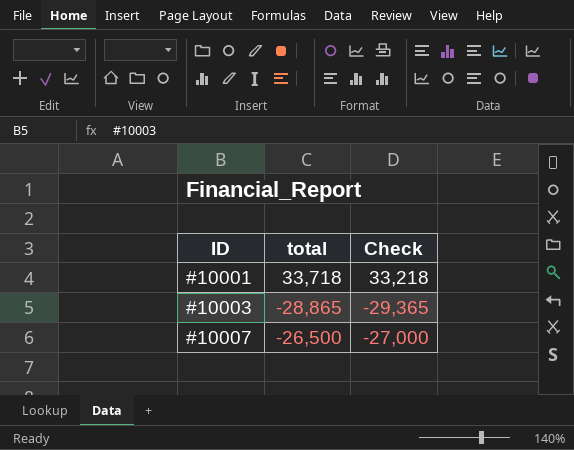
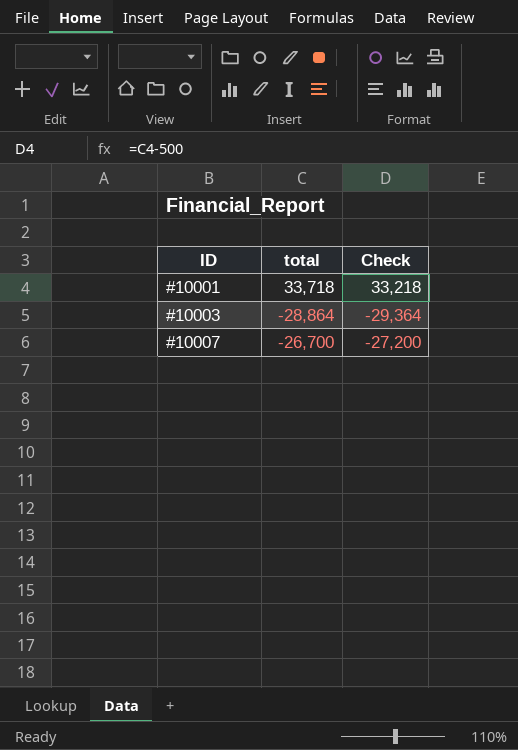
#10003 | total: -28,865 -> -28,864
#10003 | Check: -29,365 -> -29,364
#10007 | total: -26,500 -> -26,700
#10007 | Check: -27,000 -> -27,200

